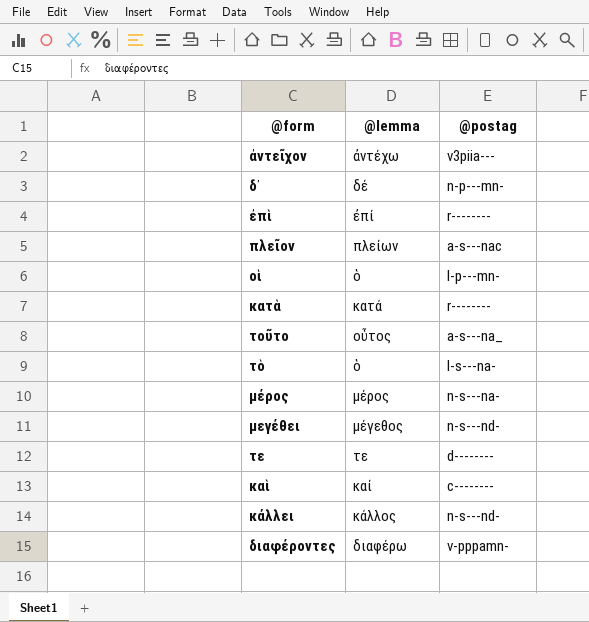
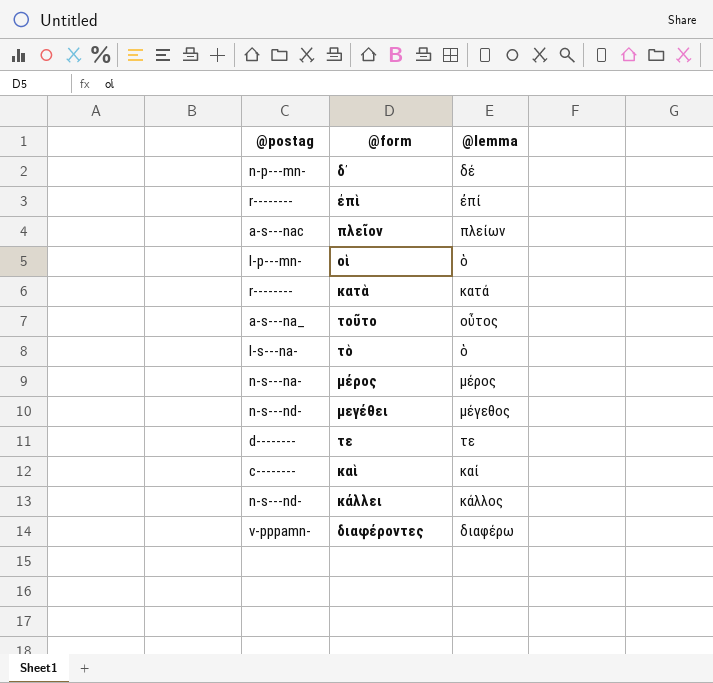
column @postag | position: 3 -> 1
row ἀντεῖχον: ἀντέχω | v3piia--- -> none

